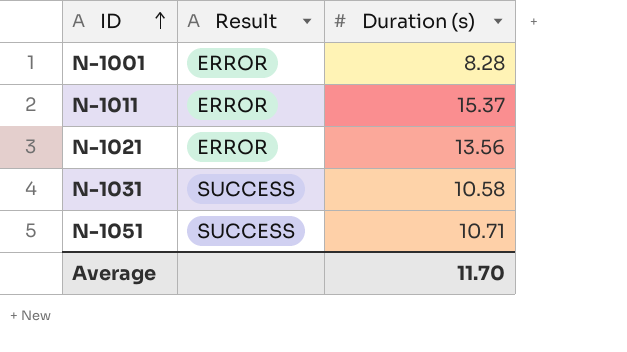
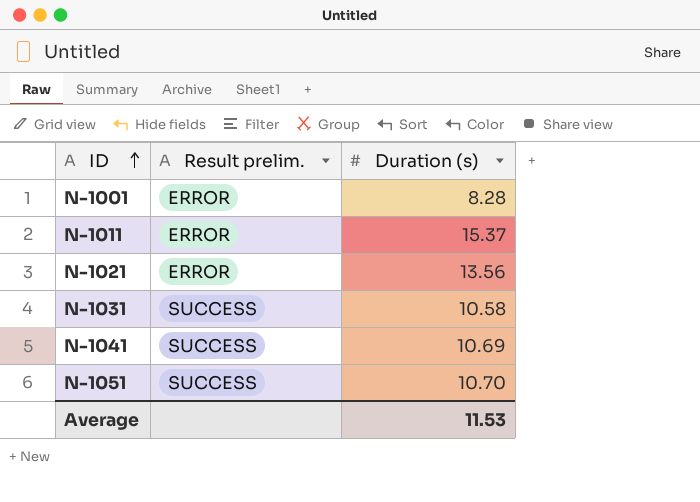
column name: Result -> Result prelim.
row N-1041: none -> SUCCESS | 10.69
N-1051 | Duration (s): 10.71 -> 10.70
Average | Duration (s): 11.70 -> 11.53

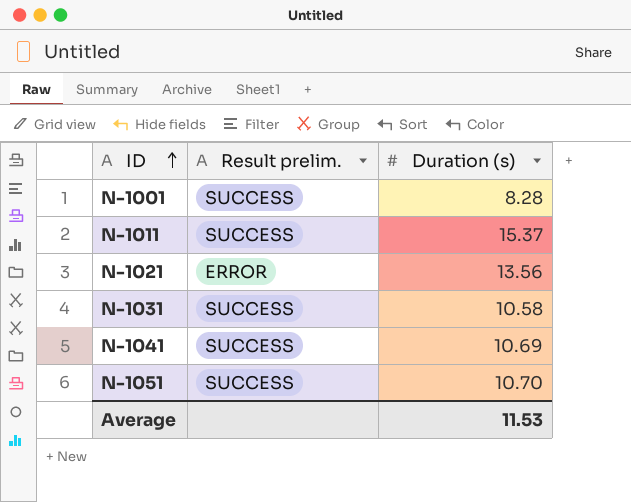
N-1001 | Result prelim.: ERROR -> SUCCESS
N-1011 | Result prelim.: ERROR -> SUCCESS

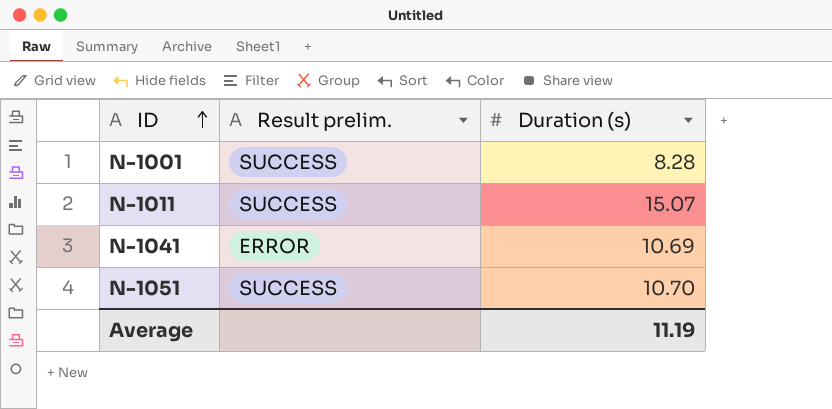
row N-1021: ERROR | 13.56 -> none
row N-1031: SUCCESS | 10.58 -> none
N-1011 | Duration (s): 15.37 -> 15.07
N-1041 | Result prelim.: SUCCESS -> ERROR
Average | Duration (s): 11.53 -> 11.19

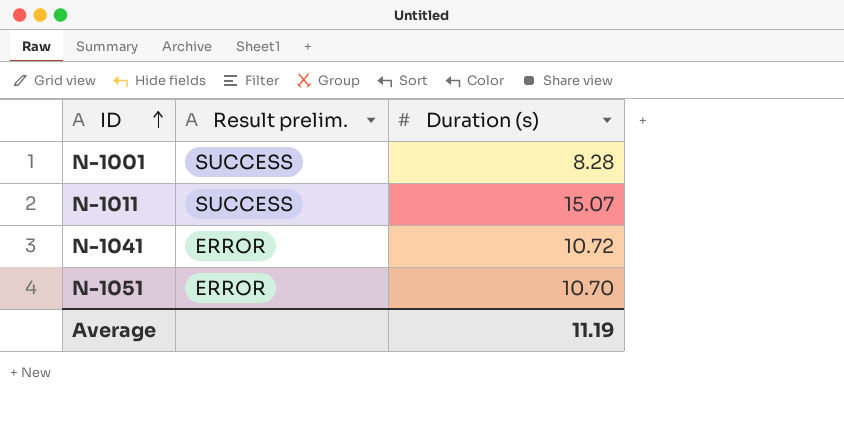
N-1041 | Duration (s): 10.69 -> 10.72
N-1051 | Result prelim.: SUCCESS -> ERROR

